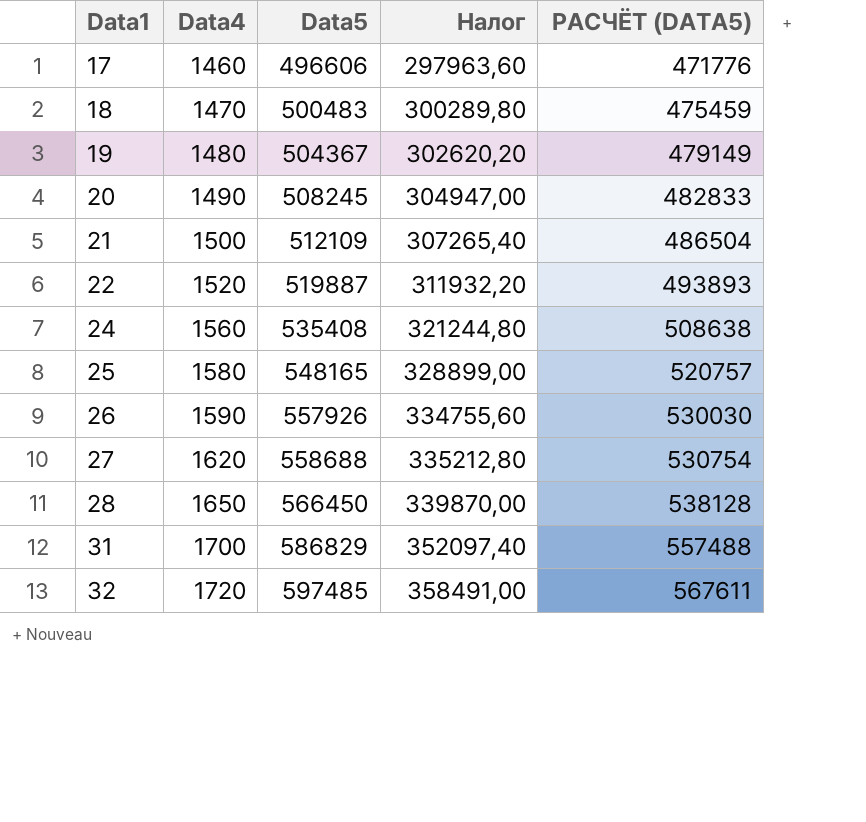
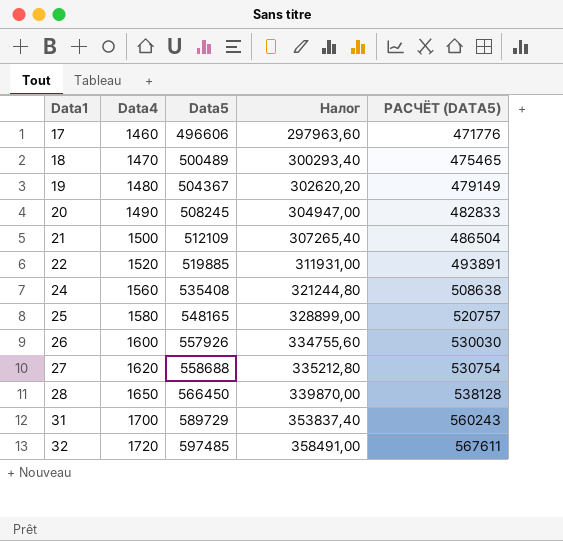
18 | Data5: 500483 -> 500489
18 | Налог: 300289,80 -> 300293,40
18 | РАСЧЁТ (DATA5): 475459 -> 475465
22 | Data5: 519887 -> 519885
22 | Налог: 311932,20 -> 311931,00
22 | РАСЧЁТ (DATA5): 493893 -> 493891
26 | Data4: 1590 -> 1600
31 | Data5: 586829 -> 589729
31 | Налог: 352097,40 -> 353837,40
31 | РАСЧЁТ (DATA5): 557488 -> 560243

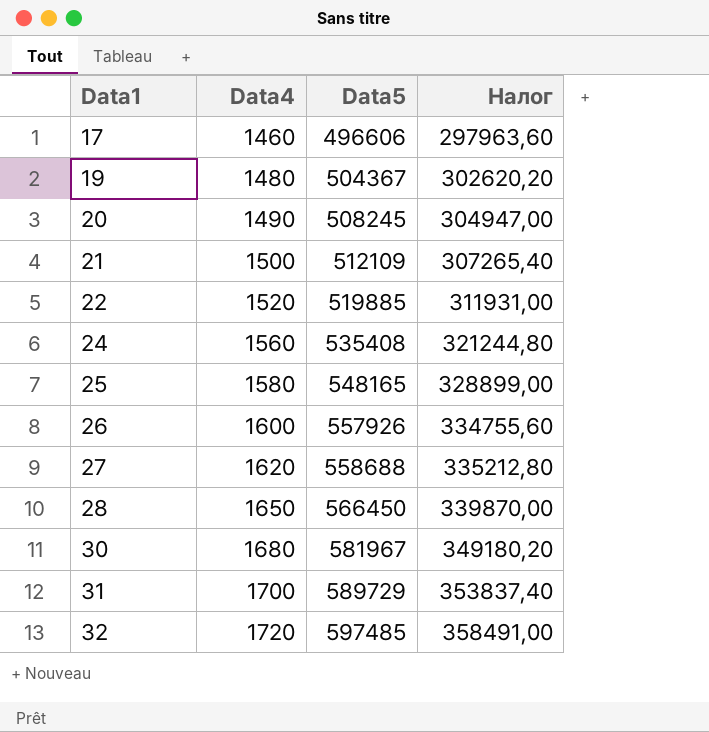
column РАСЧЁТ (DATA5) | formula: [Data5] * 0,95 -> none
row 18: 1470 | 500489 | 300293,40 | 475465 -> none
row 30: none -> 1680 | 581967 | 349180,20

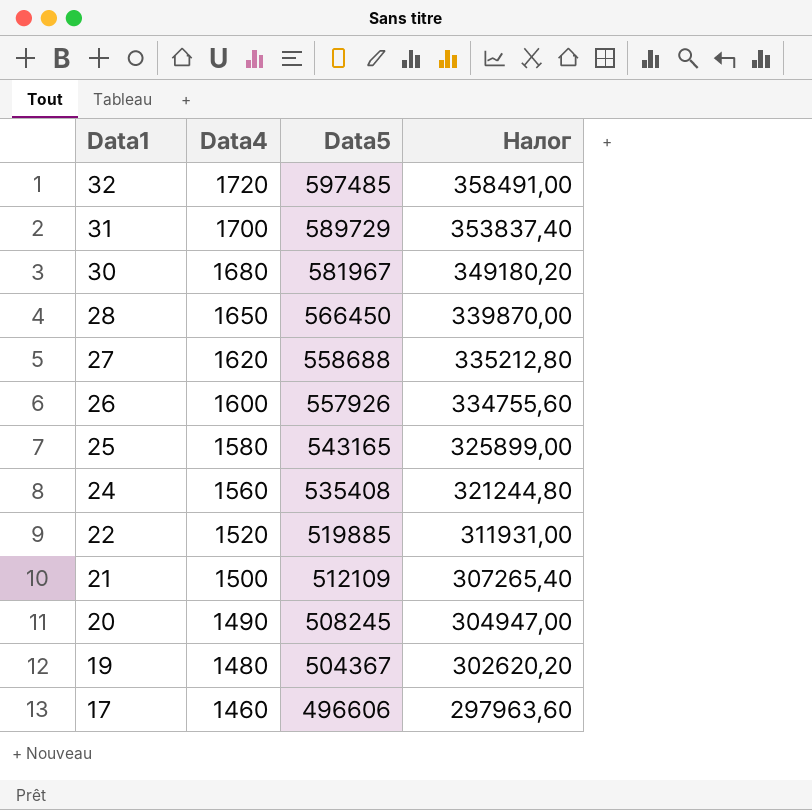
row order: Data1 ascending -> Data1 descending
25 | Data5: 548165 -> 543165
25 | Налог: 328899,00 -> 325899,00

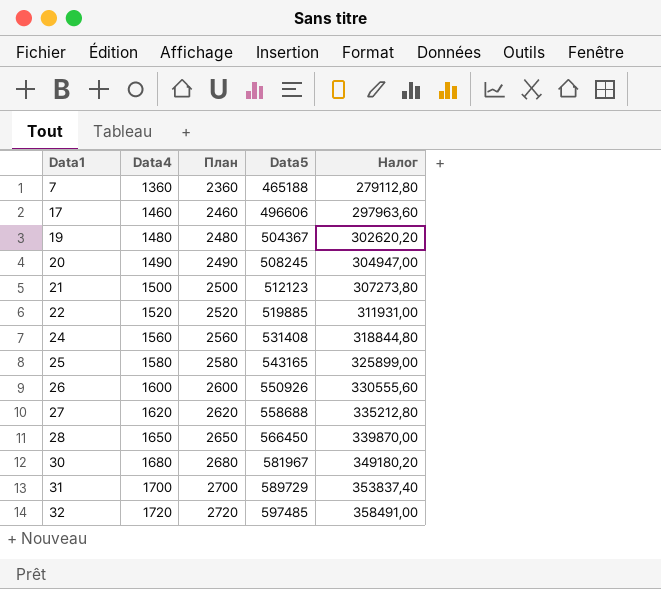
row order: Data1 descending -> Data1 ascending
column План | formula: none -> [Data4] + 1000
row 7: none -> 1360 | 2360 | 465188 | 279112,80
21 | Data5: 512109 -> 512123
21 | Налог: 307265,40 -> 307273,80
24 | Data5: 535408 -> 531408
24 | Налог: 321244,80 -> 318844,80
26 | Data5: 557926 -> 550926
26 | Налог: 334755,60 -> 330555,60

